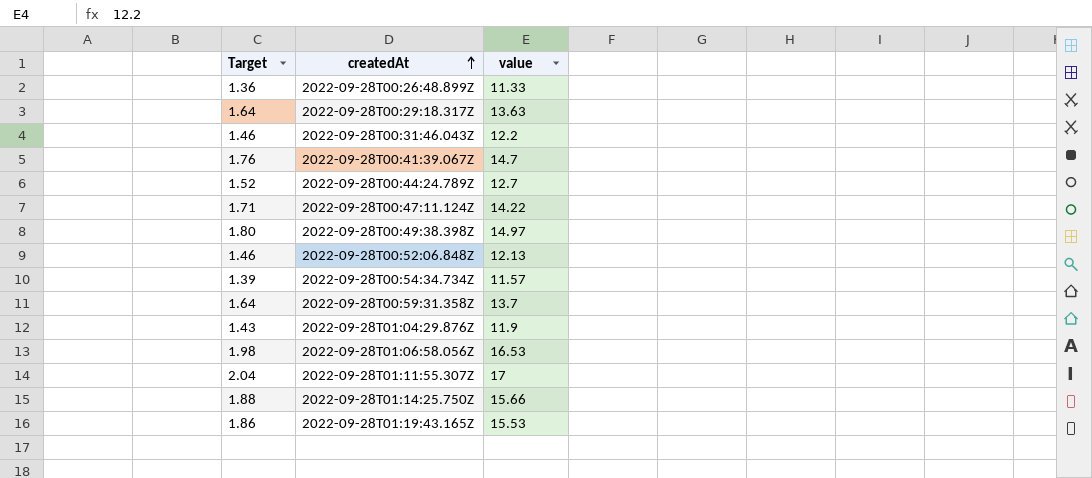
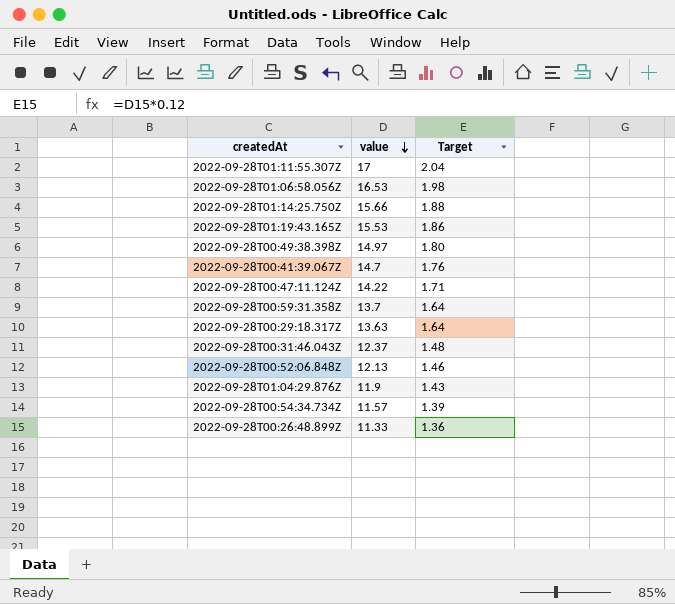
row order: createdAt ascending -> value descending
column Target | position: 1 -> 3
row 2022-09-28T00:44:24.789Z: 1.52 | 12.7 -> none
2022-09-28T00:31:46.043Z | value: 12.2 -> 12.37
2022-09-28T00:31:46.043Z | Target: 1.46 -> 1.48

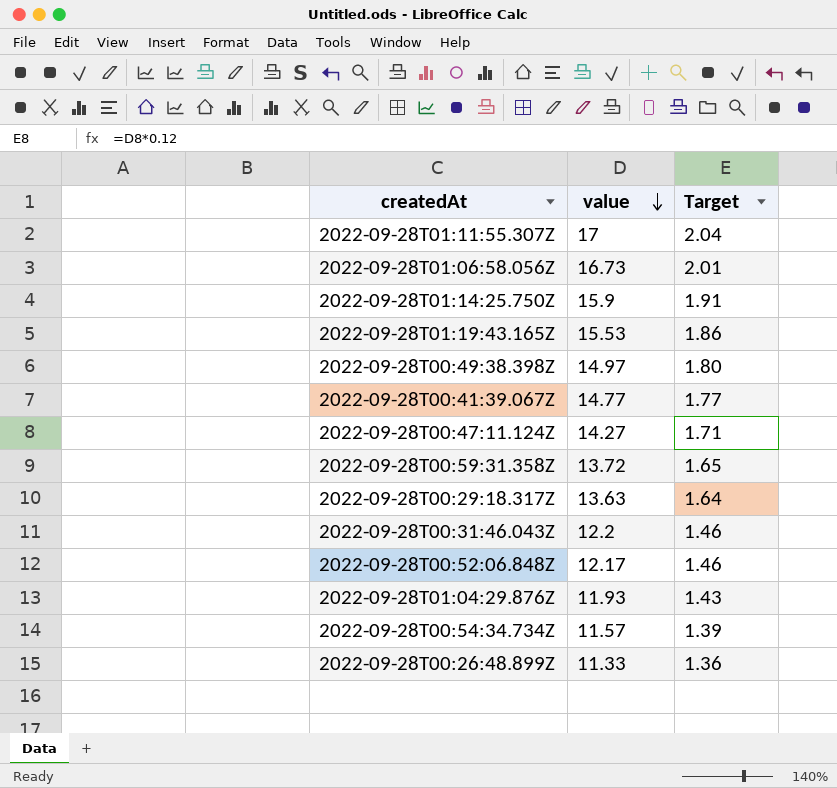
2022-09-28T01:06:58.056Z | value: 16.53 -> 16.73
2022-09-28T01:06:58.056Z | Target: 1.98 -> 2.01
2022-09-28T01:14:25.750Z | value: 15.66 -> 15.9
2022-09-28T01:14:25.750Z | Target: 1.88 -> 1.91
2022-09-28T00:41:39.067Z | value: 14.7 -> 14.77
2022-09-28T00:41:39.067Z | Target: 1.76 -> 1.77
2022-09-28T00:47:11.124Z | value: 14.22 -> 14.27
2022-09-28T00:59:31.358Z | value: 13.7 -> 13.72
2022-09-28T00:59:31.358Z | Target: 1.64 -> 1.65
2022-09-28T00:31:46.043Z | value: 12.37 -> 12.2
2022-09-28T00:31:46.043Z | Target: 1.48 -> 1.46
2022-09-28T00:52:06.848Z | value: 12.13 -> 12.17
2022-09-28T01:04:29.876Z | value: 11.9 -> 11.93

